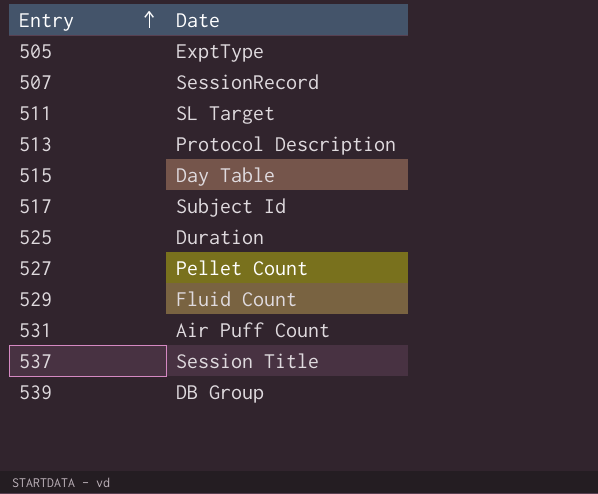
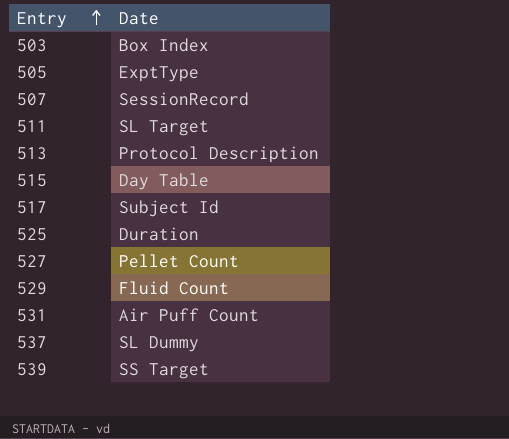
row 503: none -> Box Index
537 | Date: Session Title -> SL Dummy
539 | Date: DB Group -> SS Target

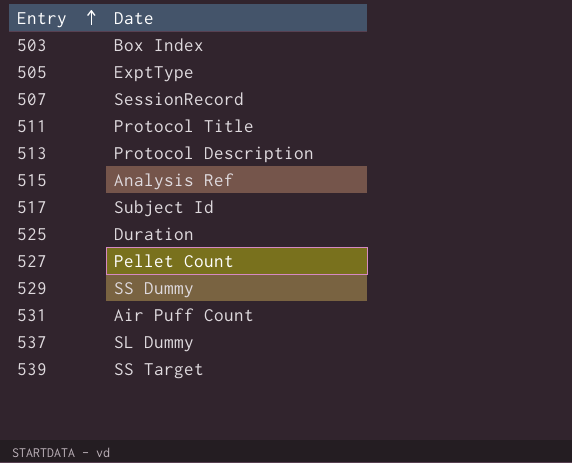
511 | Date: SL Target -> Protocol Title
515 | Date: Day Table -> Analysis Ref
529 | Date: Fluid Count -> SS Dummy

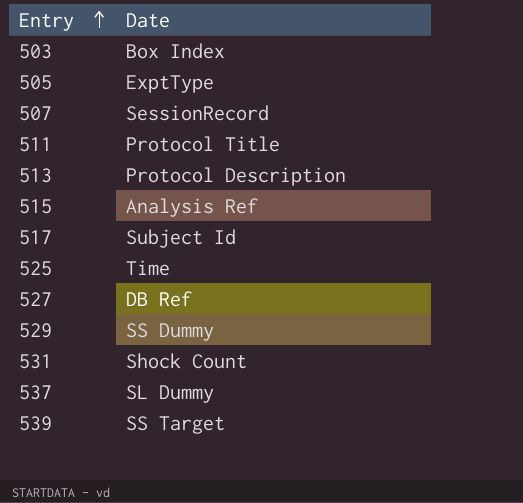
525 | Date: Duration -> Time
527 | Date: Pellet Count -> DB Ref
531 | Date: Air Puff Count -> Shock Count

